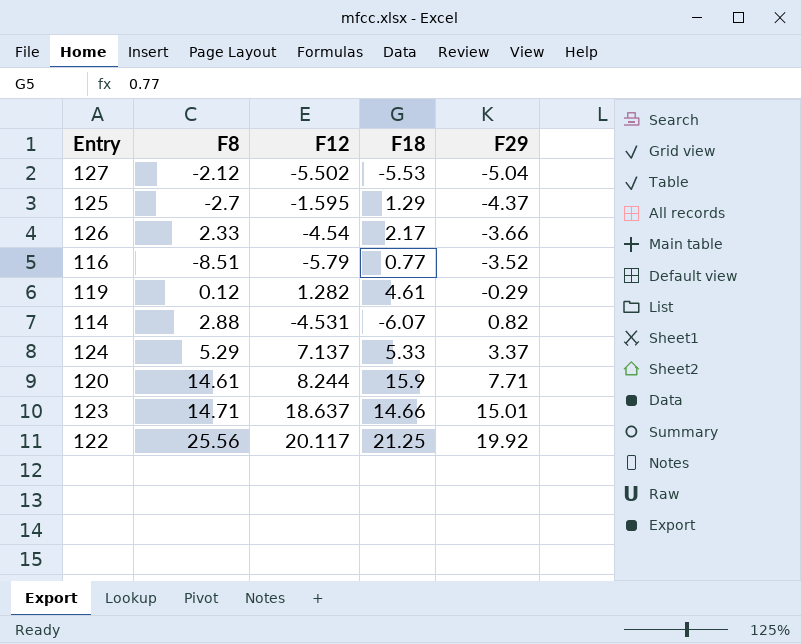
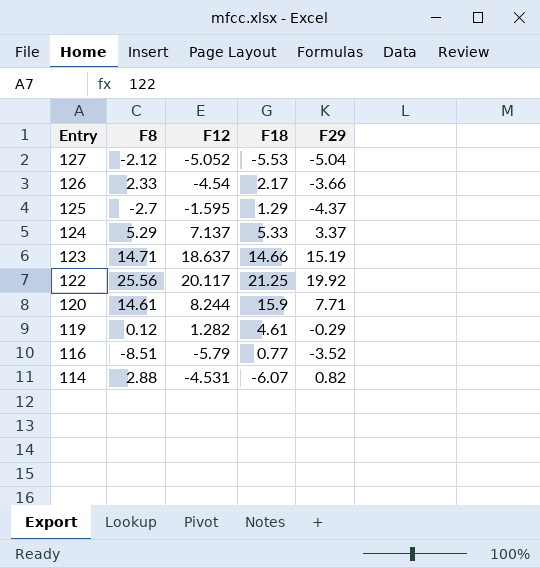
row order: F29 ascending -> Entry descending
127 | F12: -5.502 -> -5.052
123 | F29: 15.01 -> 15.19

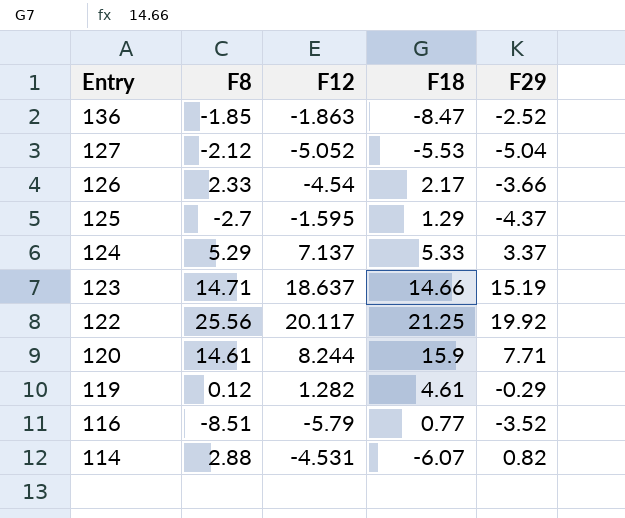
row 136: none -> -1.85 | -1.863 | -8.47 | -2.52

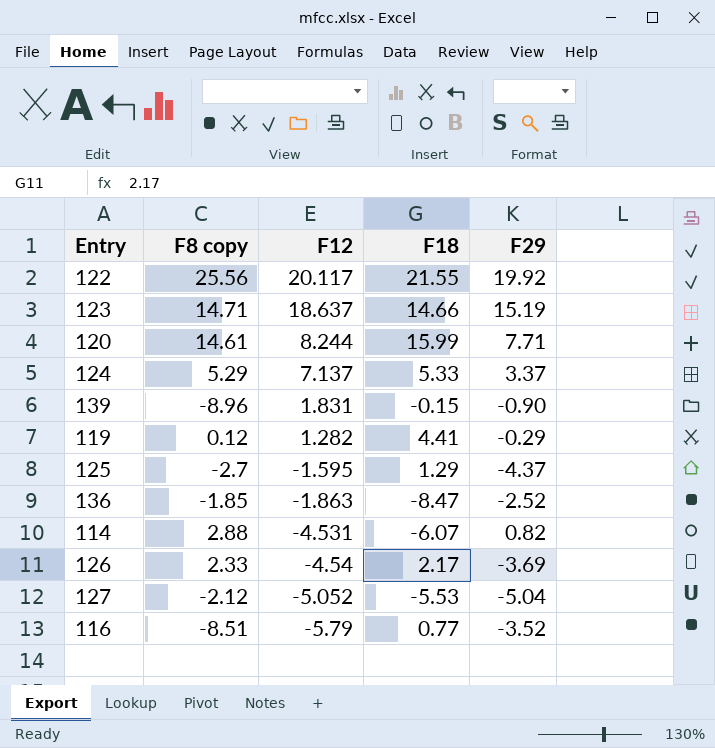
row order: Entry descending -> F12 descending
column name: F8 -> F8 copy
122 | F18: 21.25 -> 21.55
120 | F18: 15.9 -> 15.99
row 139: none -> -8.96 | 1.831 | -0.15 | -0.90
119 | F18: 4.61 -> 4.41
126 | F29: -3.66 -> -3.69

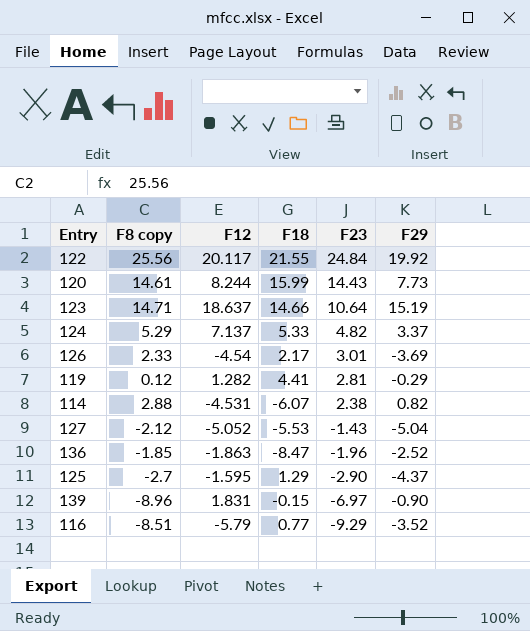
row order: F12 descending -> F23 descending
column F23 | position: none -> 5
120 | F29: 7.71 -> 7.73

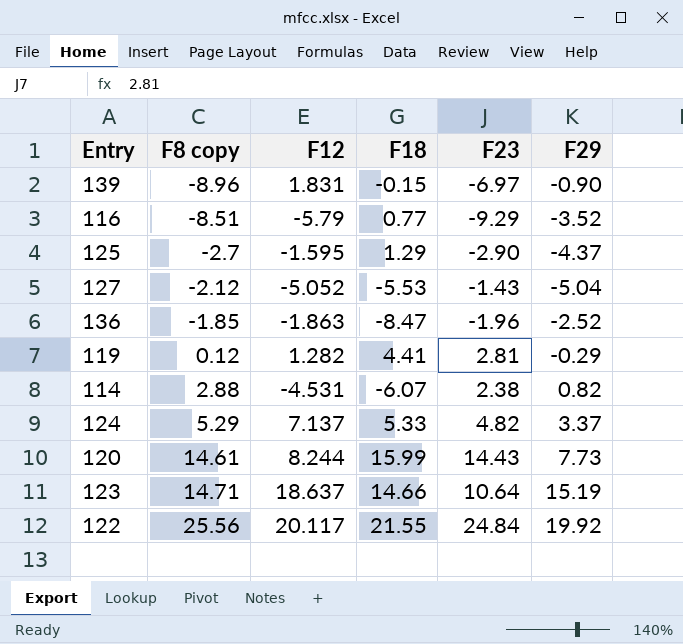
row order: F23 descending -> F8 copy ascending
row 126: 2.33 | -4.54 | 2.17 | 3.01 | -3.69 -> none

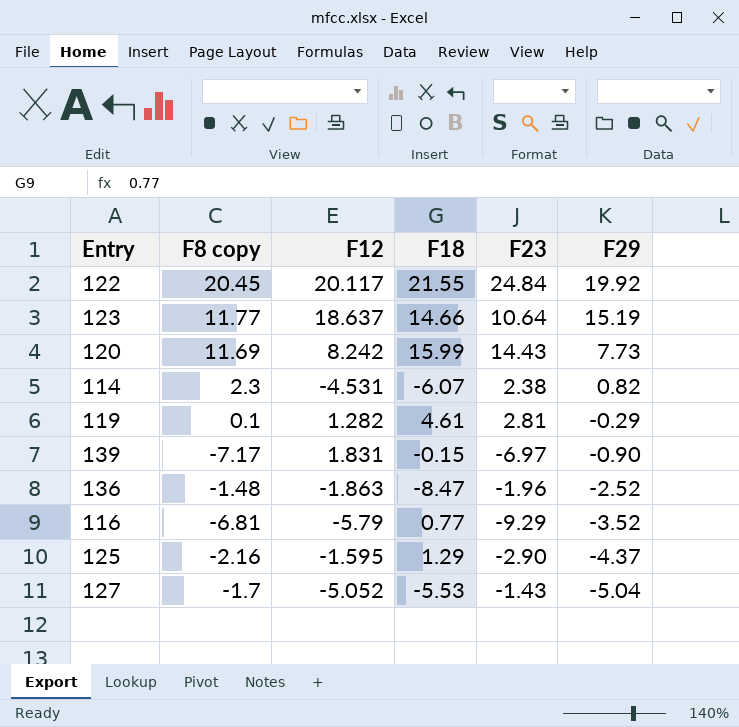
row order: F8 copy ascending -> F29 descending
row 124: 5.29 | 7.137 | 5.33 | 4.82 | 3.37 -> none
122 | F8 copy: 25.56 -> 20.45
123 | F8 copy: 14.71 -> 11.77
120 | F8 copy: 14.61 -> 11.69
120 | F12: 8.244 -> 8.242
114 | F8 copy: 2.88 -> 2.3
119 | F8 copy: 0.12 -> 0.1
119 | F18: 4.41 -> 4.61
139 | F8 copy: -8.96 -> -7.17
136 | F8 copy: -1.85 -> -1.48
116 | F8 copy: -8.51 -> -6.81
125 | F8 copy: -2.7 -> -2.16
127 | F8 copy: -2.12 -> -1.7

